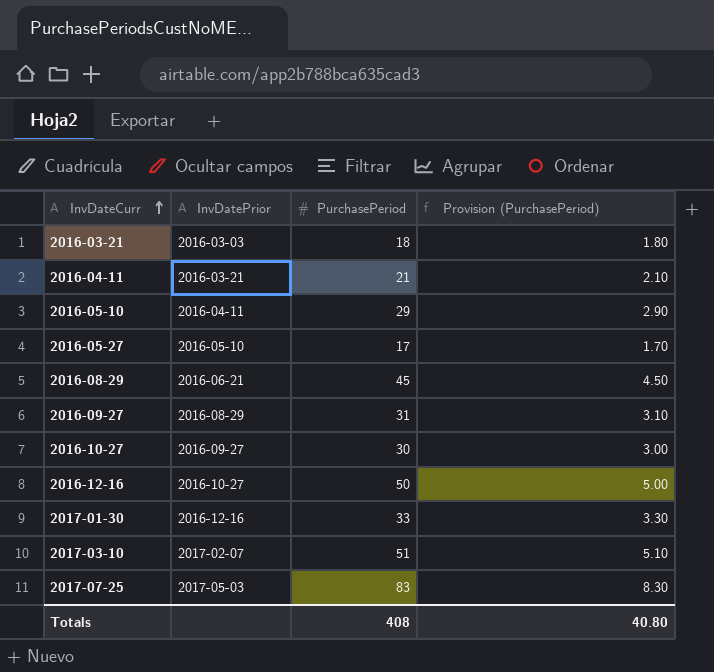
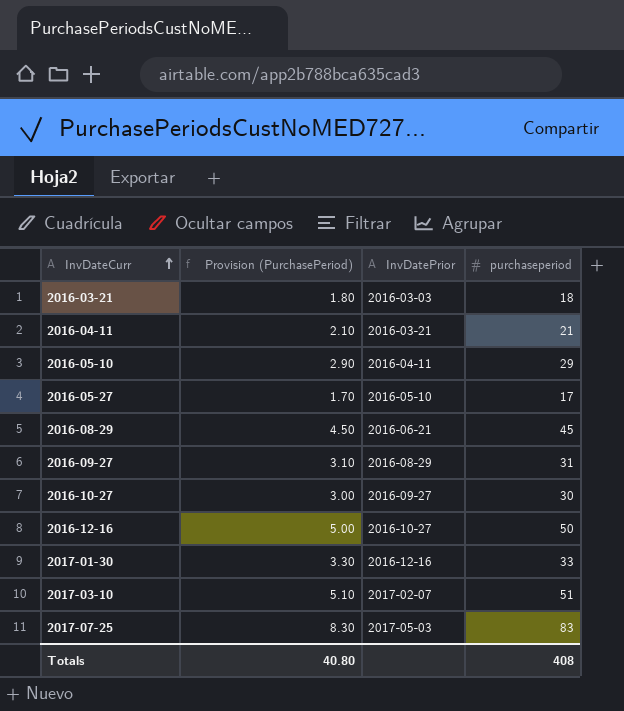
column Provision (PurchasePeriod) | position: 4 -> 2
column name: PurchasePeriod -> purchaseperiod

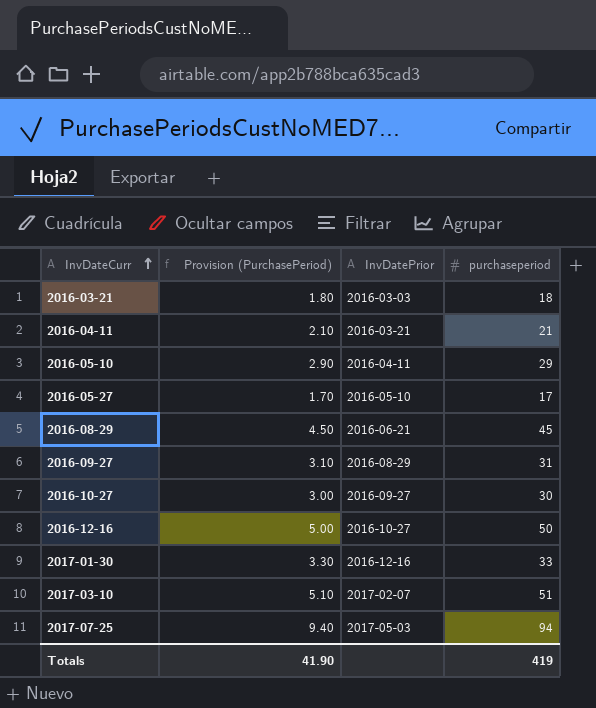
2017-07-25 | Provision (PurchasePeriod): 8.30 -> 9.40
2017-07-25 | purchaseperiod: 83 -> 94
Totals | Provision (PurchasePeriod): 40.80 -> 41.90
Totals | purchaseperiod: 408 -> 419

